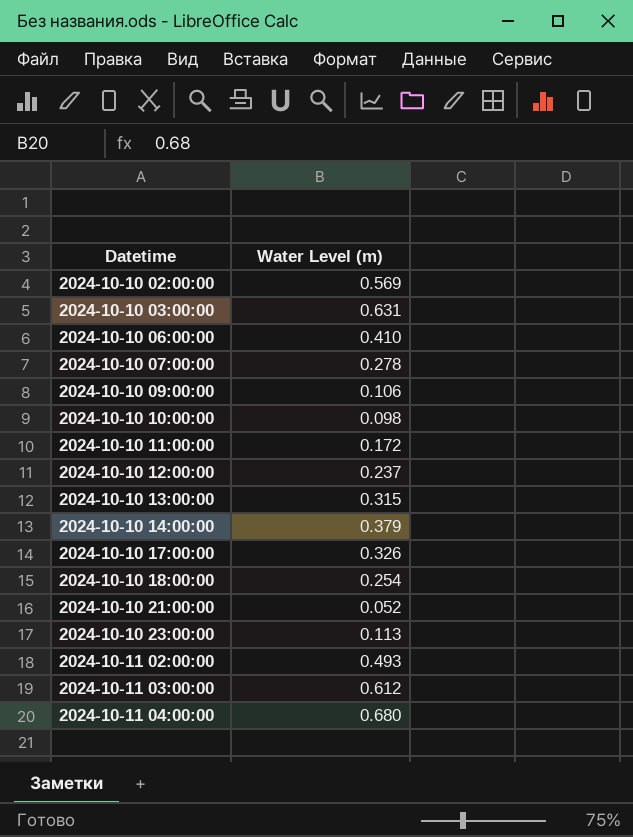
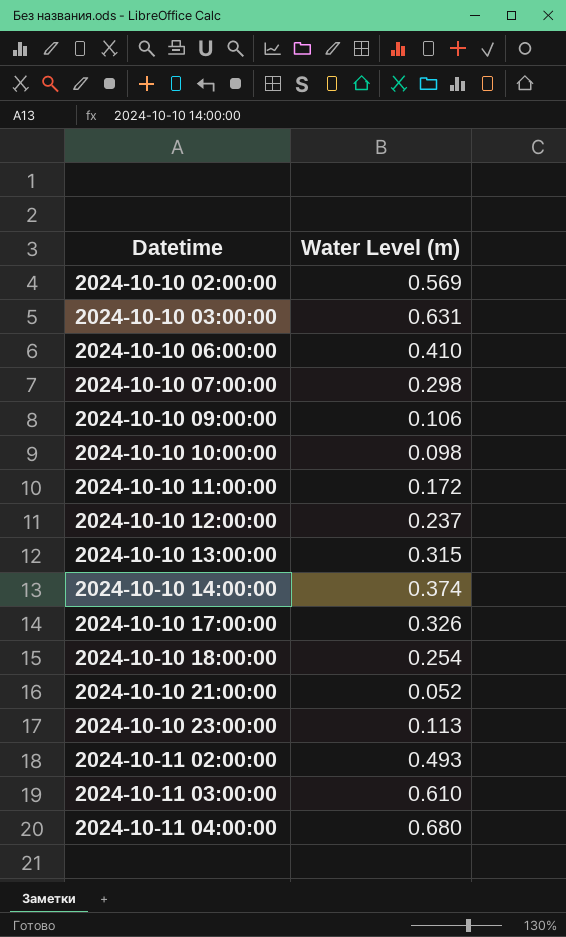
2024-10-10 07:00:00 | Water Level (m): 0.278 -> 0.298
2024-10-10 14:00:00 | Water Level (m): 0.379 -> 0.374
2024-10-11 03:00:00 | Water Level (m): 0.612 -> 0.610

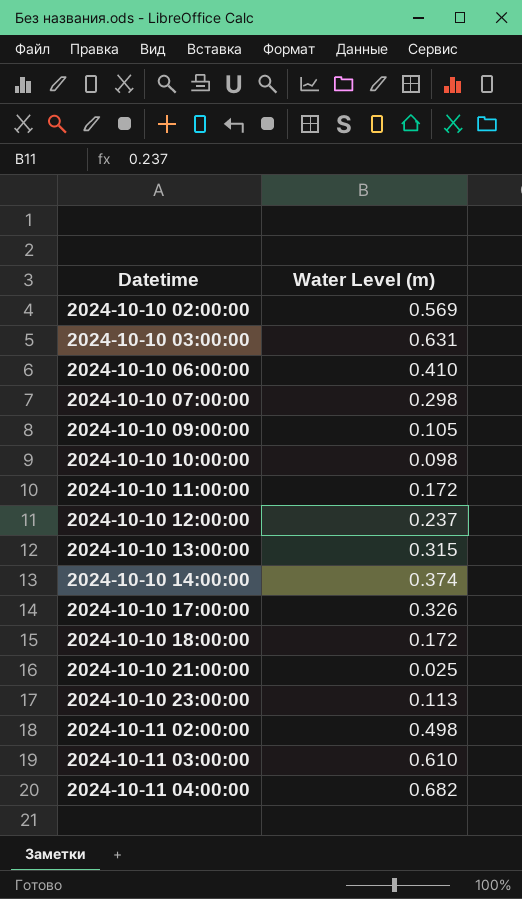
2024-10-10 09:00:00 | Water Level (m): 0.106 -> 0.105
2024-10-10 18:00:00 | Water Level (m): 0.254 -> 0.172
2024-10-10 21:00:00 | Water Level (m): 0.052 -> 0.025
2024-10-11 02:00:00 | Water Level (m): 0.493 -> 0.498
2024-10-11 04:00:00 | Water Level (m): 0.680 -> 0.682

